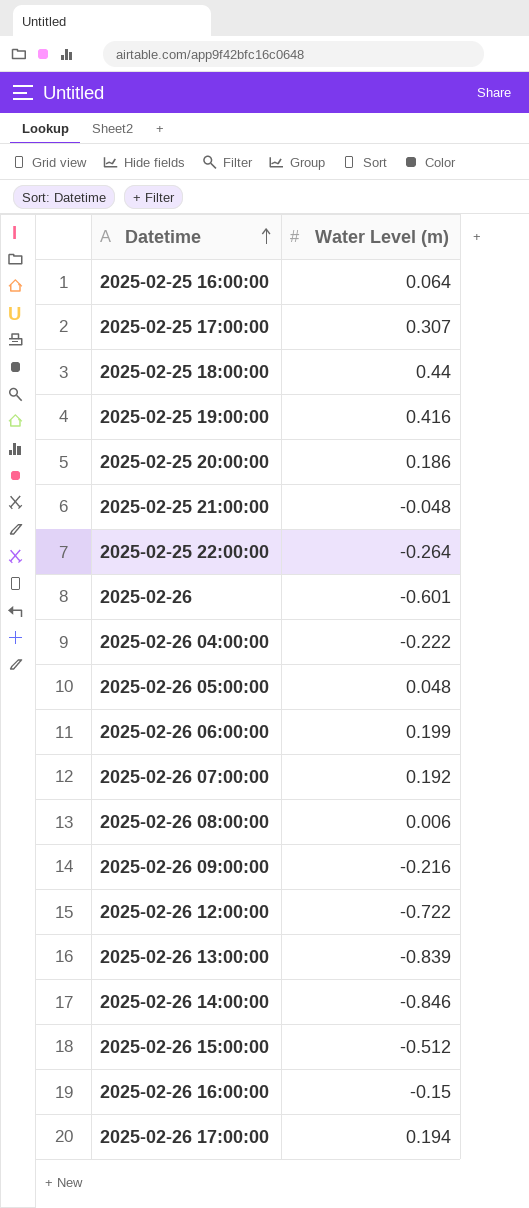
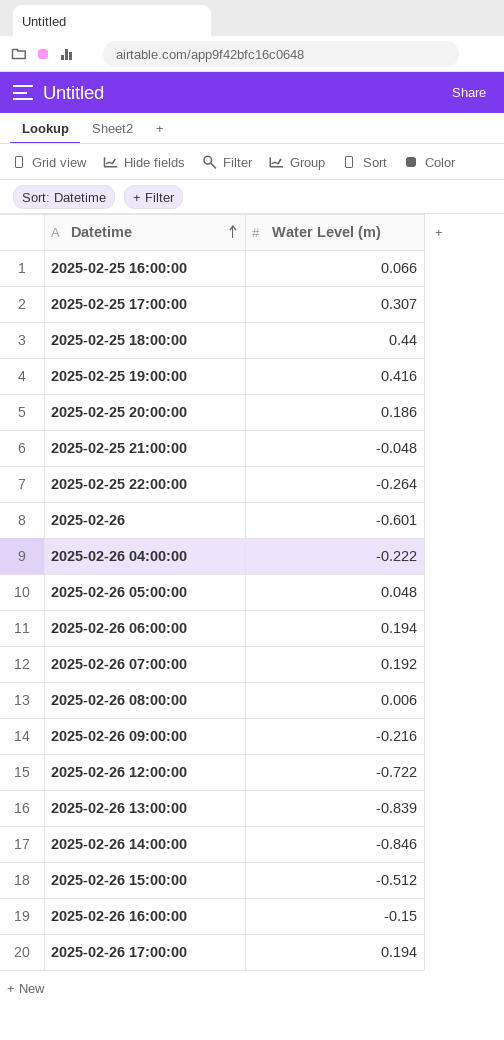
2025-02-25 16:00:00 | Water Level (m): 0.064 -> 0.066
2025-02-26 06:00:00 | Water Level (m): 0.199 -> 0.194

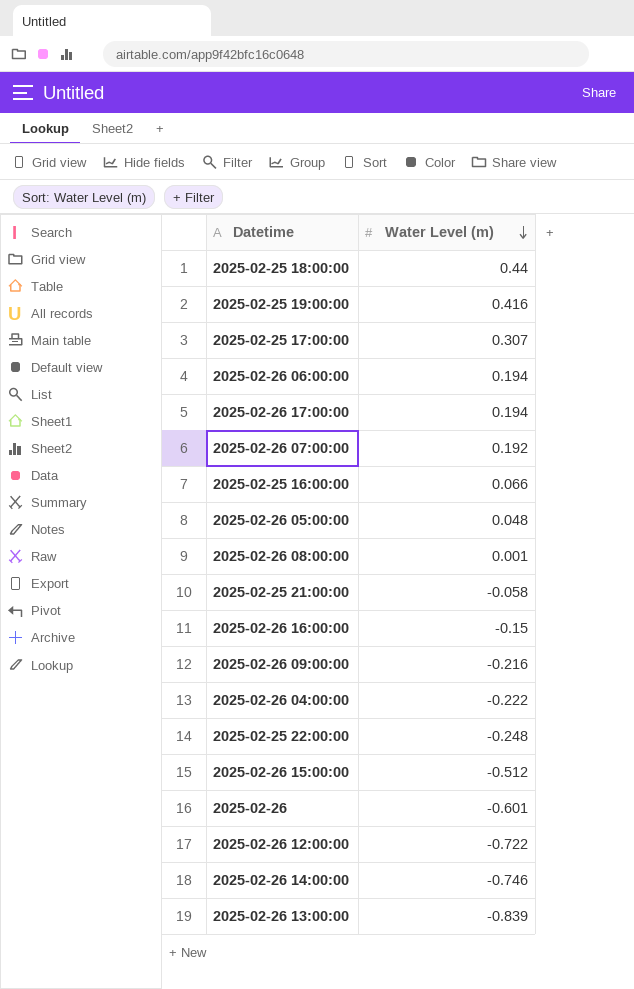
row order: Datetime ascending -> Water Level (m) descending
row 2025-02-25 20:00:00: 0.186 -> none
2025-02-26 08:00:00 | Water Level (m): 0.006 -> 0.001
2025-02-25 21:00:00 | Water Level (m): -0.048 -> -0.058
2025-02-25 22:00:00 | Water Level (m): -0.264 -> -0.248
2025-02-26 14:00:00 | Water Level (m): -0.846 -> -0.746

